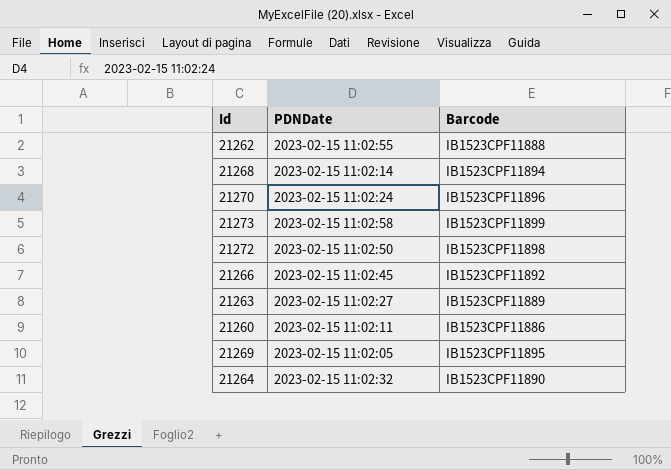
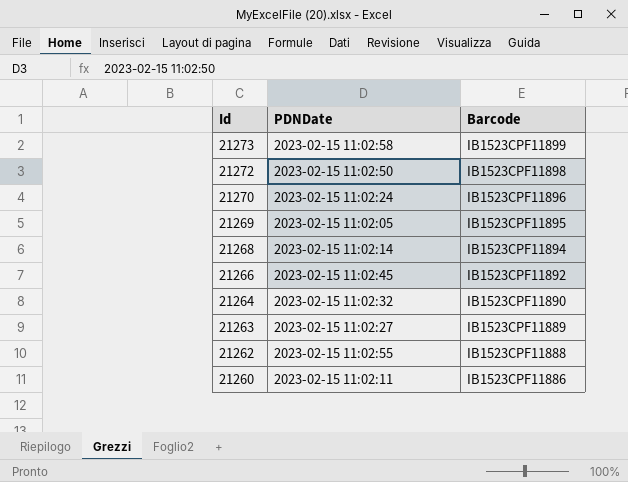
row order: none -> Id descending

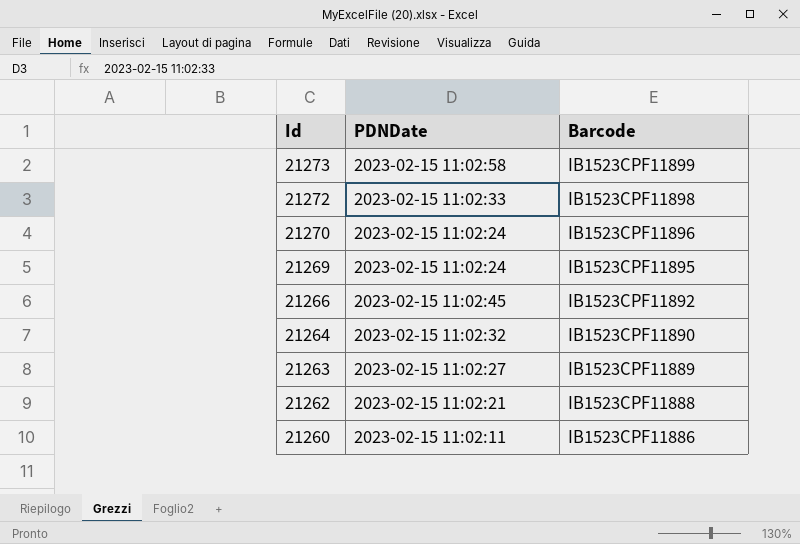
row 21268: 2023-02-15 11:02:14 | IB1523CPF11894 -> none
21272 | PDNDate: 2023-02-15 11:02:50 -> 2023-02-15 11:02:33
21269 | PDNDate: 2023-02-15 11:02:05 -> 2023-02-15 11:02:24
21262 | PDNDate: 2023-02-15 11:02:55 -> 2023-02-15 11:02:21

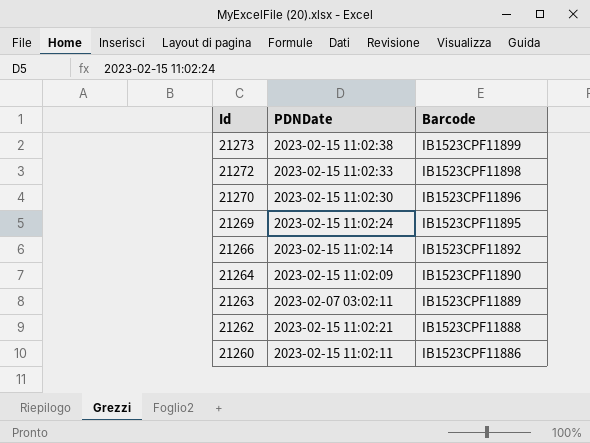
21273 | PDNDate: 2023-02-15 11:02:58 -> 2023-02-15 11:02:38
21270 | PDNDate: 2023-02-15 11:02:24 -> 2023-02-15 11:02:30
21266 | PDNDate: 2023-02-15 11:02:45 -> 2023-02-15 11:02:14
21264 | PDNDate: 2023-02-15 11:02:32 -> 2023-02-15 11:02:09
21263 | PDNDate: 2023-02-15 11:02:27 -> 2023-02-07 03:02:11

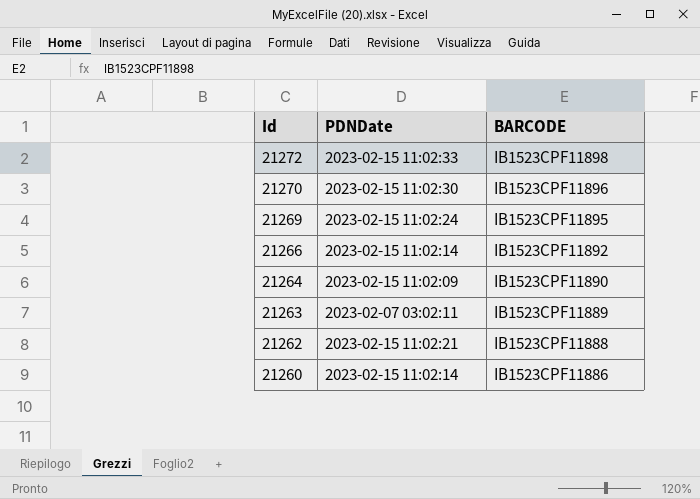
column name: Barcode -> BARCODE
row 21273: 2023-02-15 11:02:38 | IB1523CPF11899 -> none
21260 | PDNDate: 2023-02-15 11:02:11 -> 2023-02-15 11:02:14

